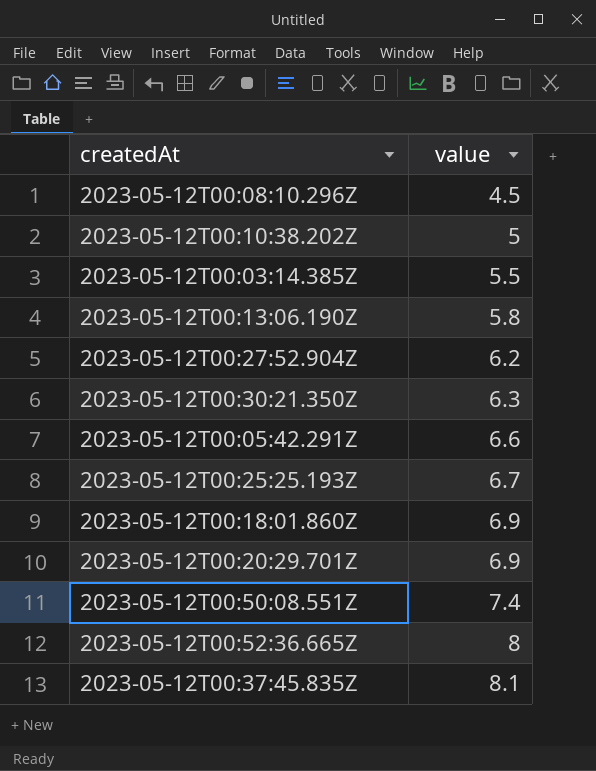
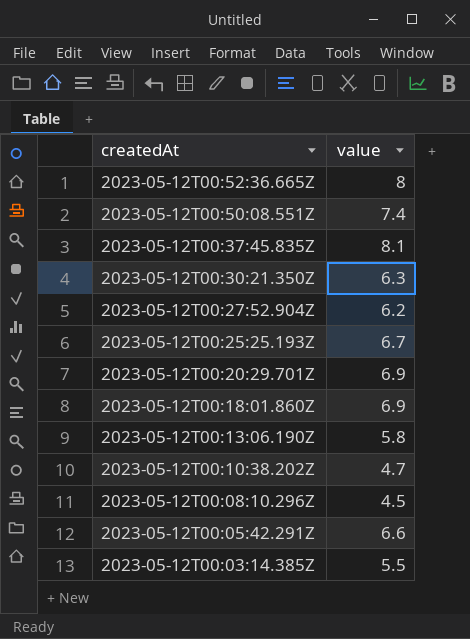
row order: value ascending -> createdAt descending
2023-05-12T00:10:38.202Z | value: 5 -> 4.7

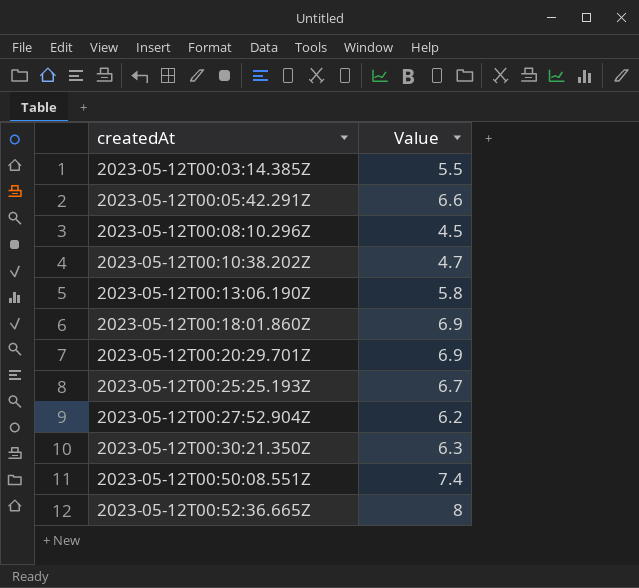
row order: createdAt descending -> createdAt ascending
column name: value -> Value
row 2023-05-12T00:37:45.835Z: 8.1 -> none

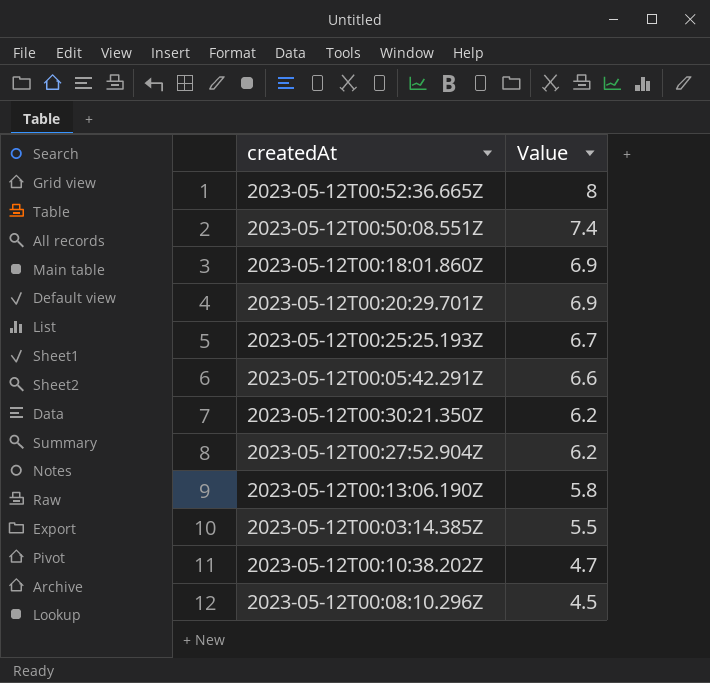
row order: createdAt ascending -> Value descending
2023-05-12T00:30:21.350Z | Value: 6.3 -> 6.2

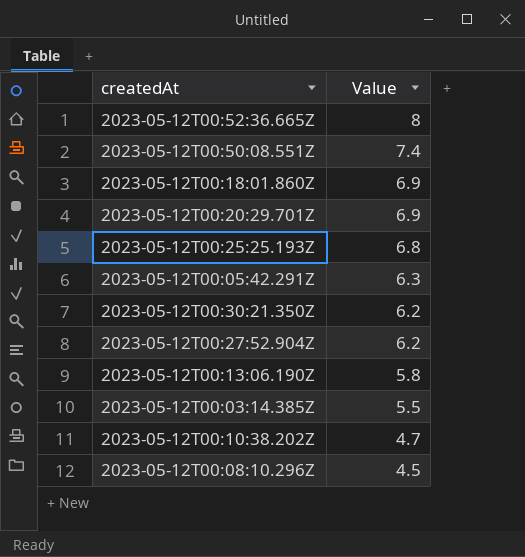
2023-05-12T00:25:25.193Z | Value: 6.7 -> 6.8
2023-05-12T00:05:42.291Z | Value: 6.6 -> 6.3

